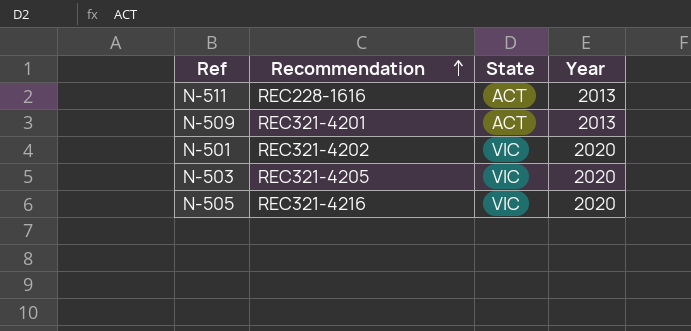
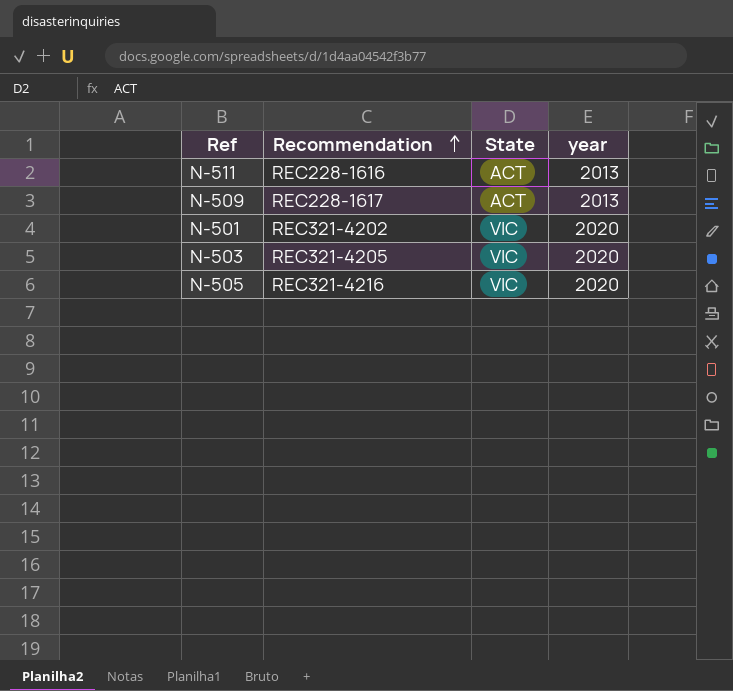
column name: Year -> year
N-509 | Recommendation: REC321-4201 -> REC228-1617

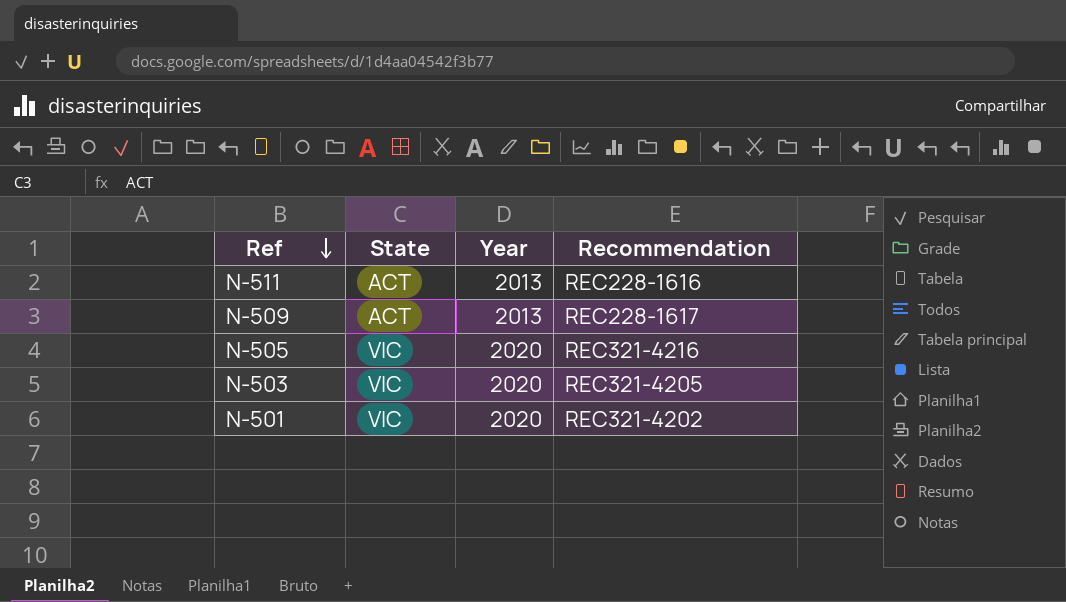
row order: Recommendation ascending -> Ref descending
column name: year -> Year
column Recommendation | position: 2 -> 4

